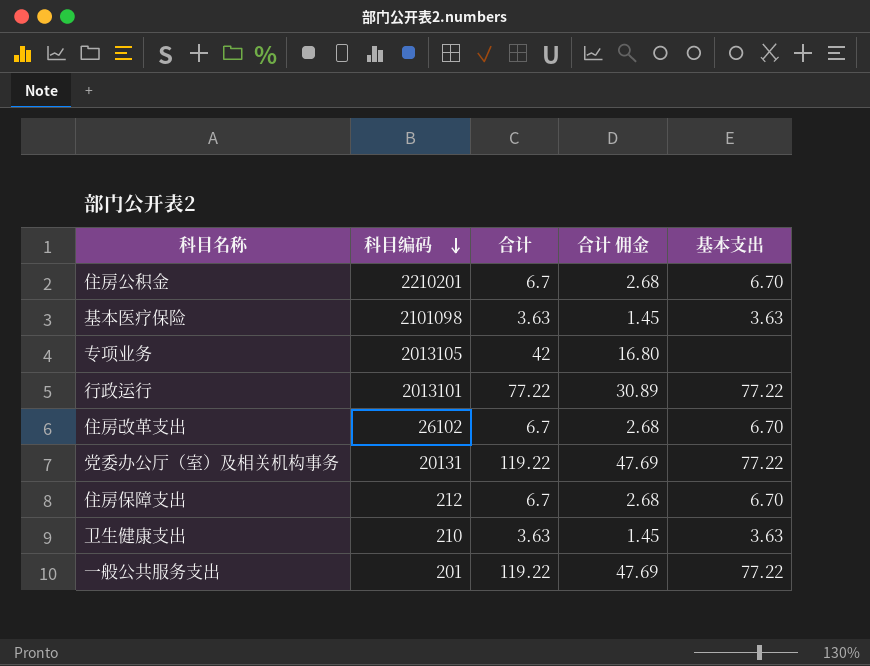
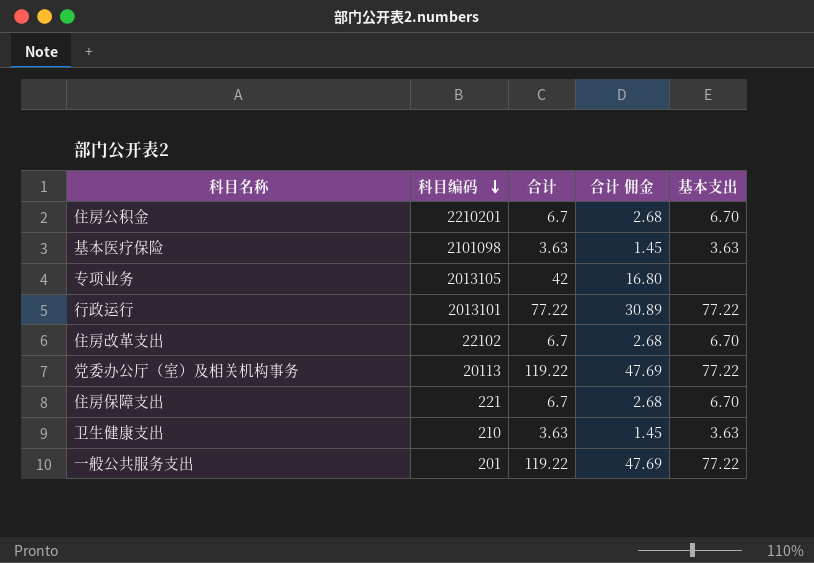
住房改革支出 | 科目编码: 26102 -> 22102
党委办公厅（室）及相关机构事务 | 科目编码: 20131 -> 20113
住房保障支出 | 科目编码: 212 -> 221

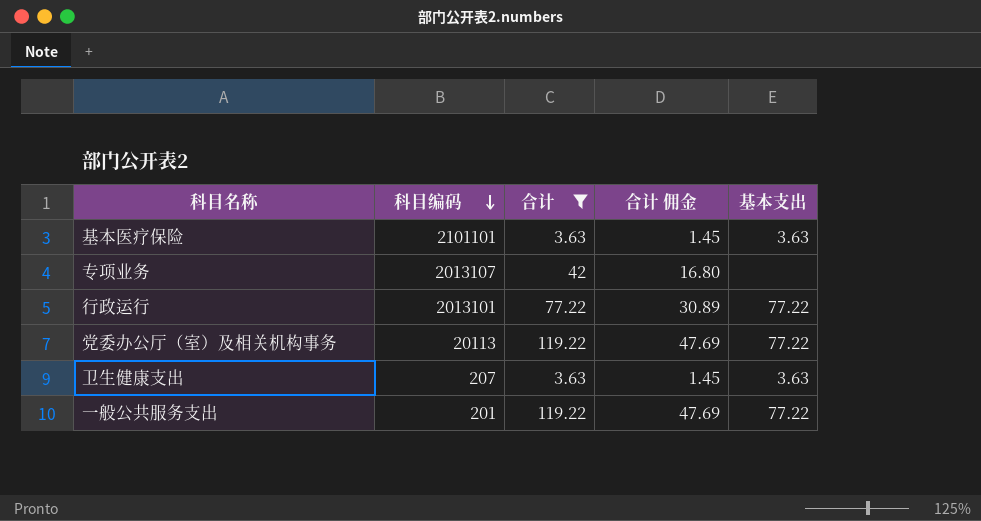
filter: none -> 合计 != 6.7
基本医疗保险 | 科目编码: 2101098 -> 2101101
专项业务 | 科目编码: 2013105 -> 2013107
卫生健康支出 | 科目编码: 210 -> 207

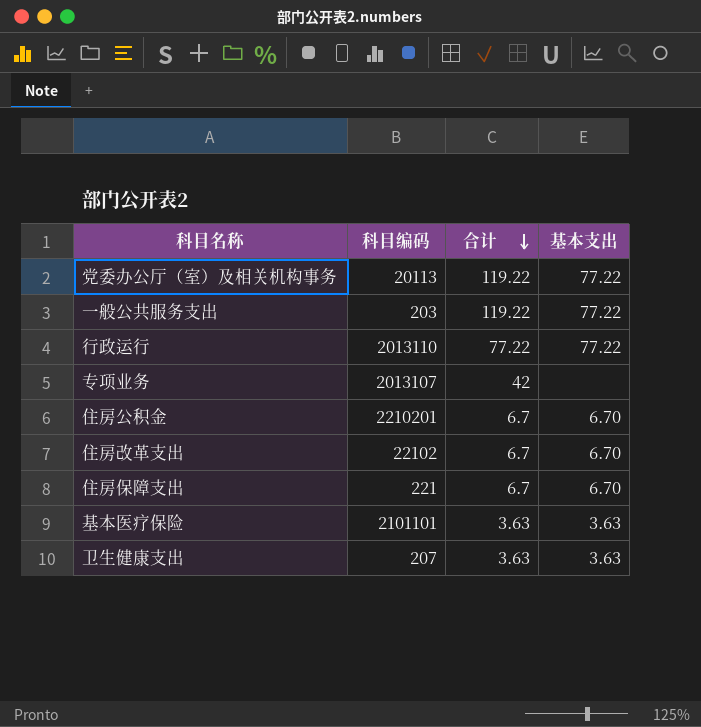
filter: 合计 != 6.7 -> none
row order: 科目编码 descending -> 合计 descending
column 合计 佣金 | formula: [合计] * 0.4 -> none
一般公共服务支出 | 科目编码: 201 -> 203
行政运行 | 科目编码: 2013101 -> 2013110

